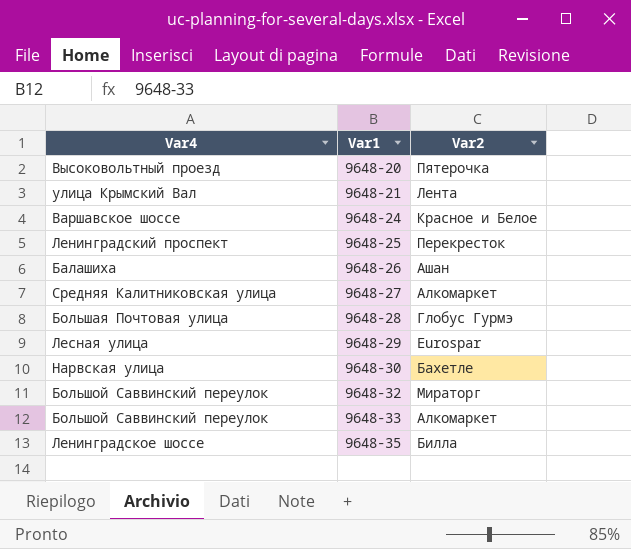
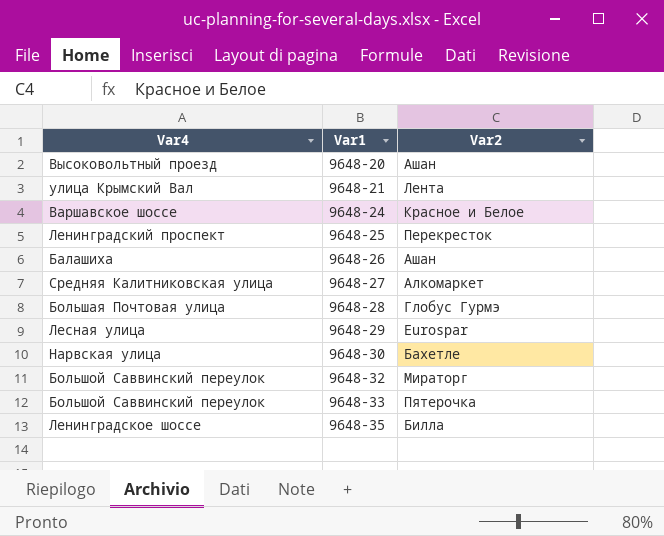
9648-20 | Var2: Пятерочка -> Ашан
9648-33 | Var2: Алкомаркет -> Пятерочка

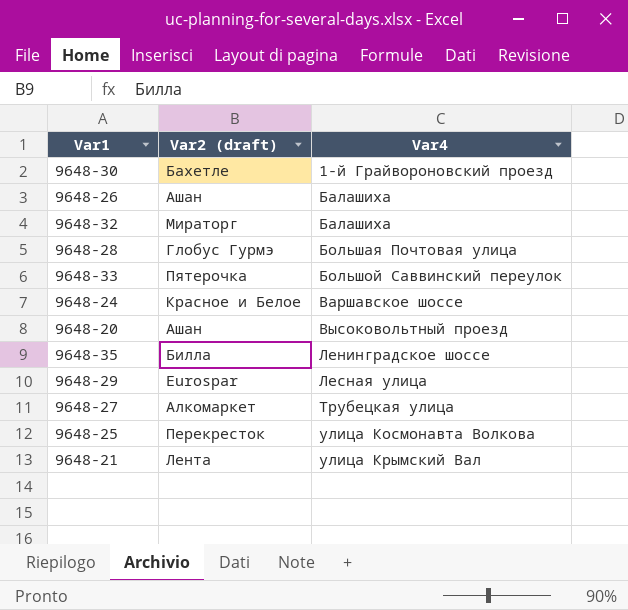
row order: Var1 ascending -> Var4 ascending
column name: Var2 -> Var2 (draft)
column Var4 | position: 1 -> 3
9648-30 | Var4: Нарвская улица -> 1-й Грайвороновский проезд
9648-32 | Var4: Большой Саввинский переулок -> Балашиха
9648-27 | Var4: Средняя Калитниковская улица -> Трубецкая улица
9648-25 | Var4: Ленинградский проспект -> улица Космонавта Волкова

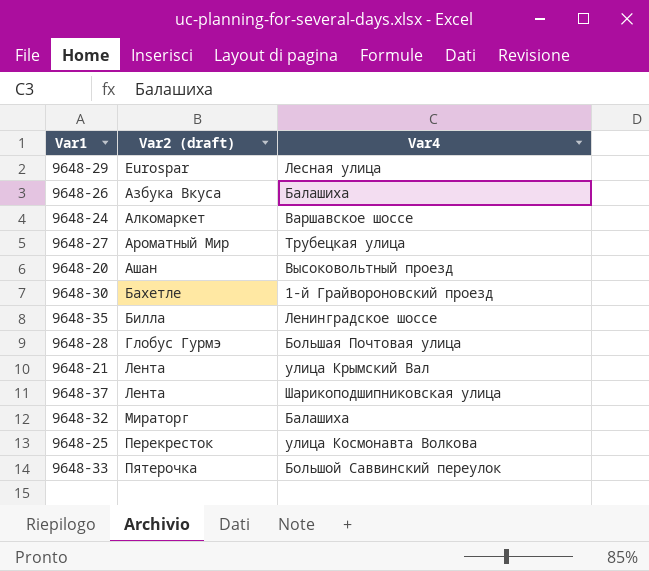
row order: Var4 ascending -> Var2 (draft) ascending
9648-26 | Var2 (draft): Ашан -> Азбука Вкуса
9648-24 | Var2 (draft): Красное и Белое -> Алкомаркет
9648-27 | Var2 (draft): Алкомаркет -> Ароматный Мир
row 9648-37: none -> Лента | Шарикоподшипниковская улица

